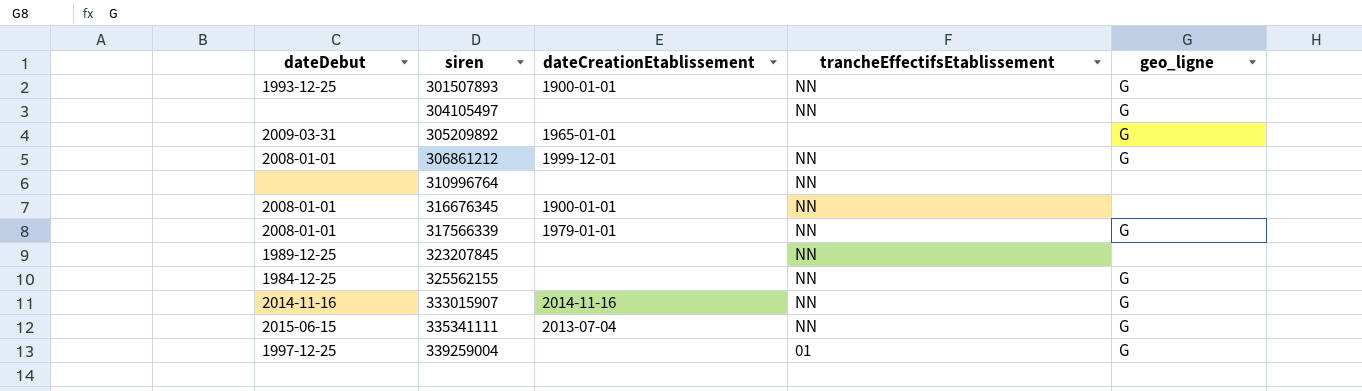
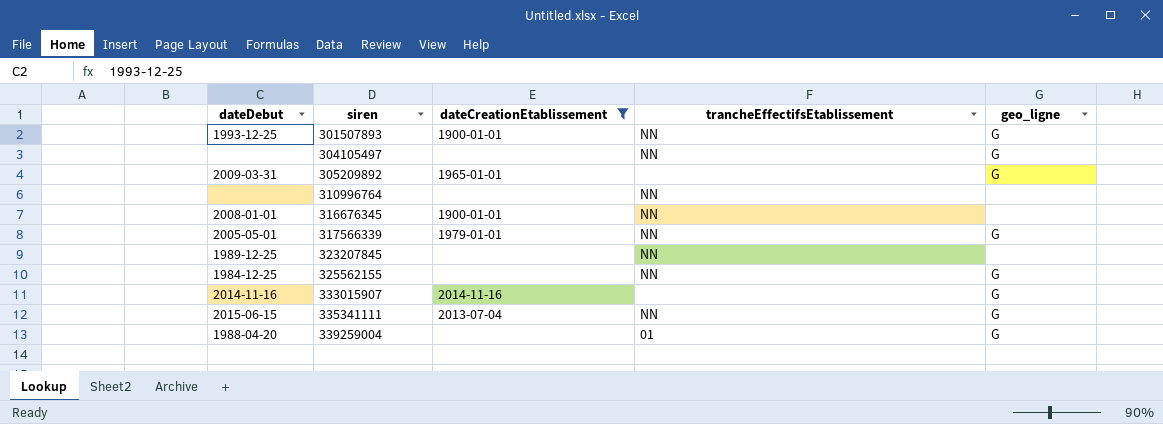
filter: none -> dateCreationEtablissement != 1999-12-01
317566339 | dateDebut: 2008-01-01 -> 2005-05-01
333015907 | trancheEffectifsEtablissement: NN -> none
339259004 | dateDebut: 1997-12-25 -> 1988-04-20

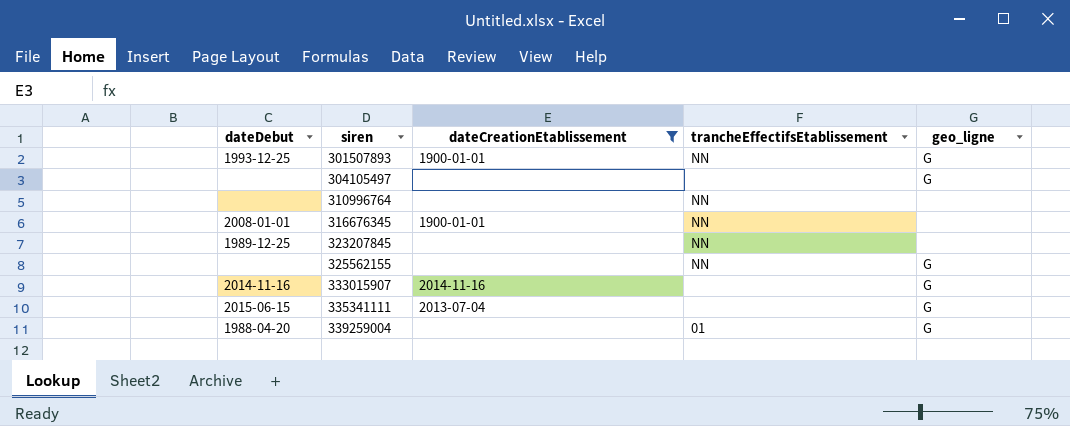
row 305209892: 2009-03-31 | 1965-01-01 | none | G -> none
row 317566339: 2005-05-01 | 1979-01-01 | NN | G -> none
304105497 | trancheEffectifsEtablissement: NN -> none
325562155 | dateDebut: 1984-12-25 -> none
335341111 | trancheEffectifsEtablissement: NN -> none

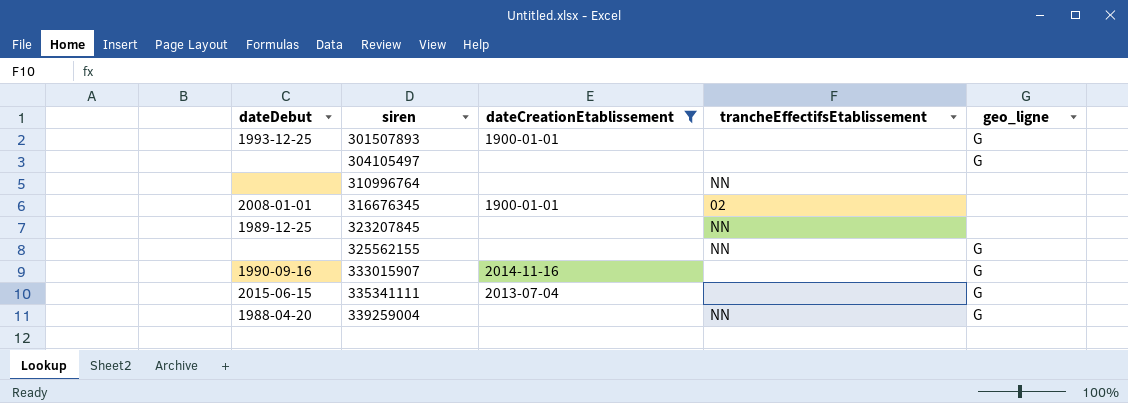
301507893 | trancheEffectifsEtablissement: NN -> none
316676345 | trancheEffectifsEtablissement: NN -> 02
333015907 | dateDebut: 2014-11-16 -> 1990-09-16
339259004 | trancheEffectifsEtablissement: 01 -> NN

